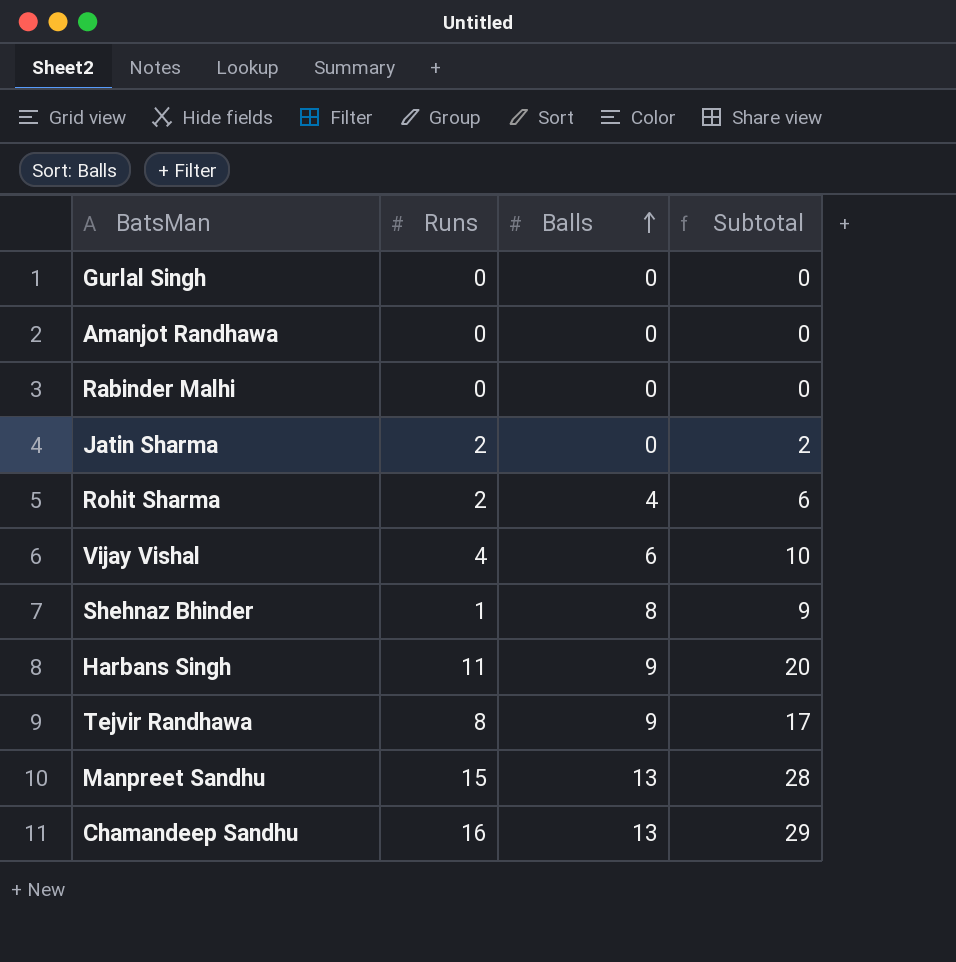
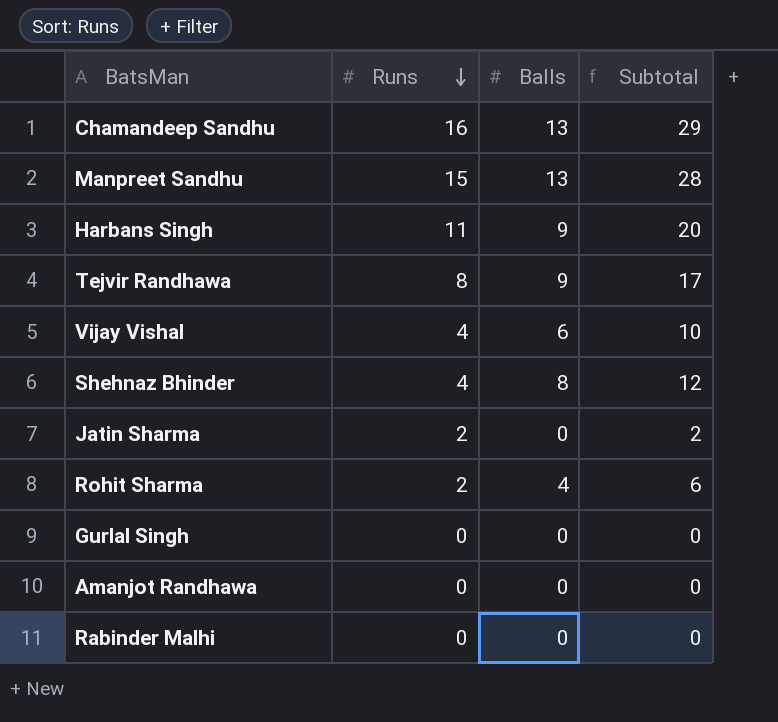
row order: Balls ascending -> Runs descending
Shehnaz Bhinder | Runs: 1 -> 4
Shehnaz Bhinder | Subtotal: 9 -> 12

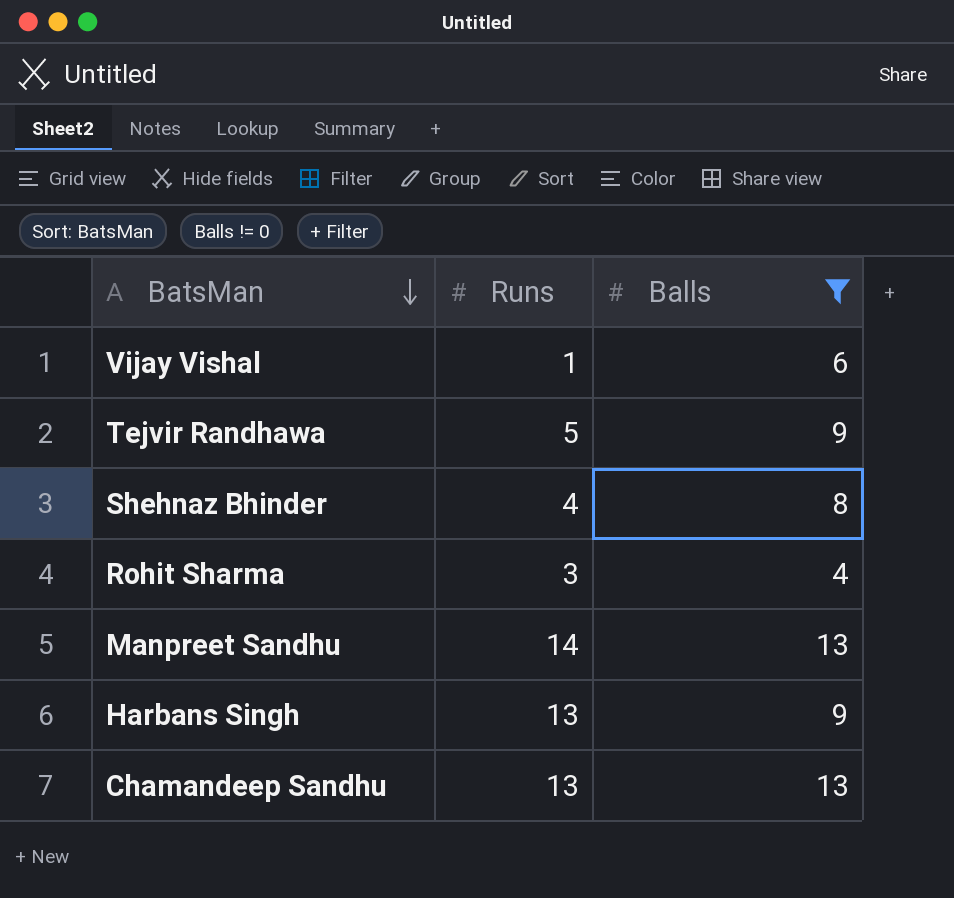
filter: none -> Balls != 0
row order: Runs descending -> BatsMan descending
column Subtotal | formula: [Runs] + [Balls] -> none
Vijay Vishal | Runs: 4 -> 1
Tejvir Randhawa | Runs: 8 -> 5
Rohit Sharma | Runs: 2 -> 3
Manpreet Sandhu | Runs: 15 -> 14
Harbans Singh | Runs: 11 -> 13
Chamandeep Sandhu | Runs: 16 -> 13

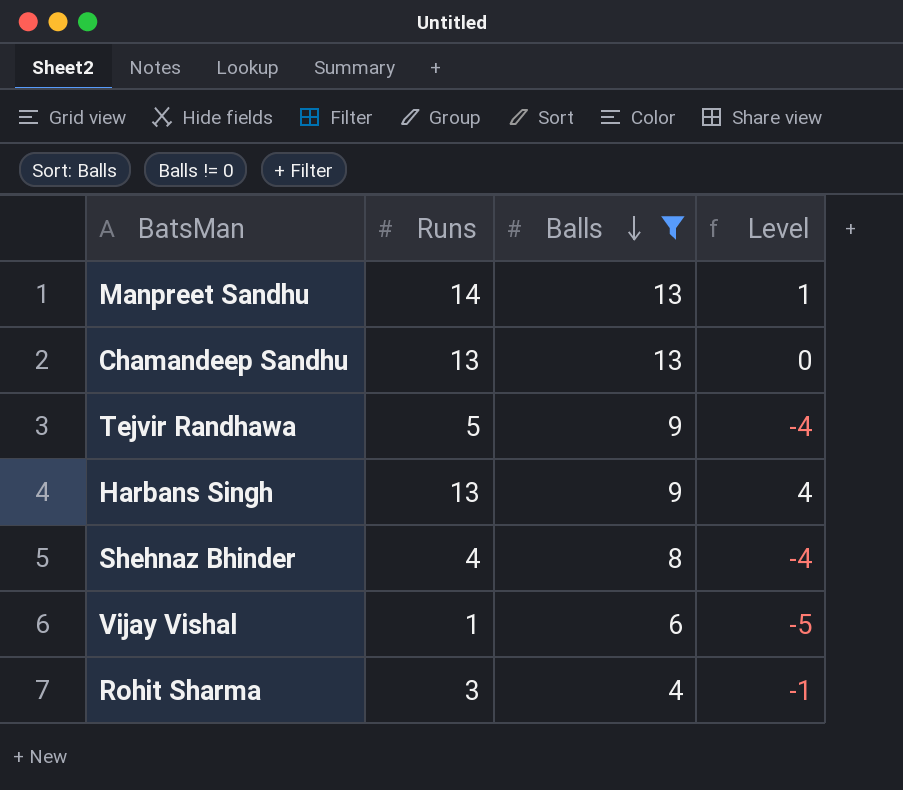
row order: BatsMan descending -> Balls descending
column Level | formula: none -> [Runs] - [Balls]

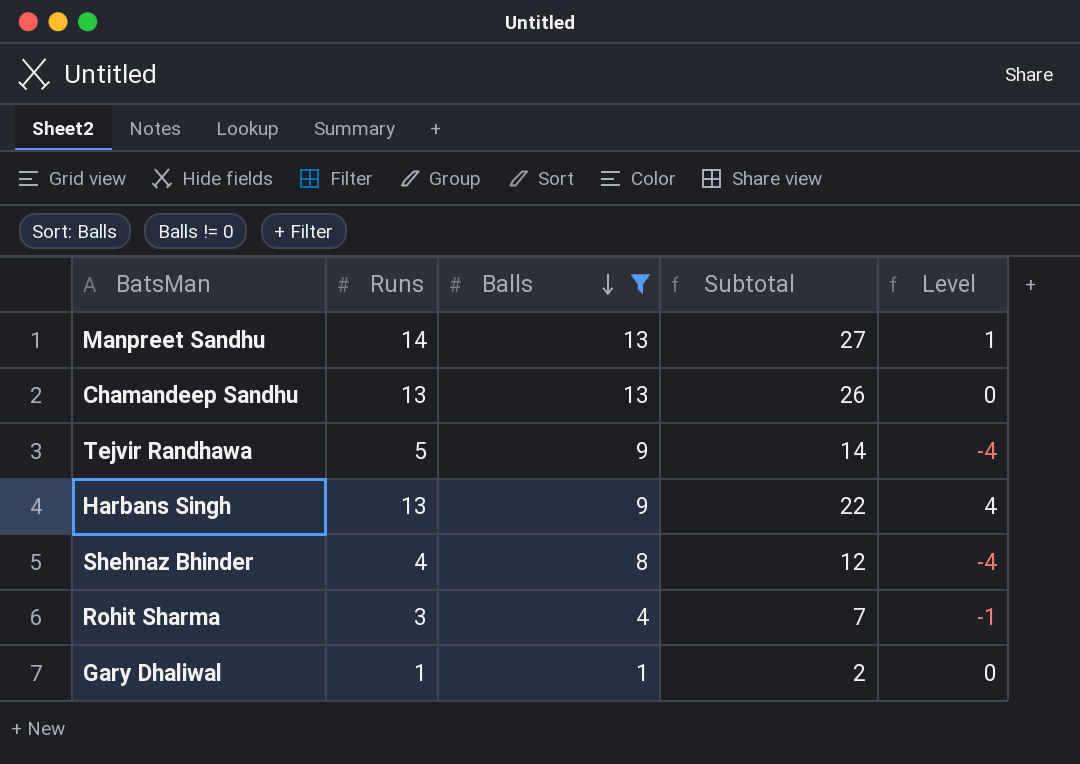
column Subtotal | formula: none -> [Runs] + [Balls]
row Vijay Vishal: 1 | 6 | -5 -> none
row Gary Dhaliwal: none -> 1 | 1 | 2 | 0

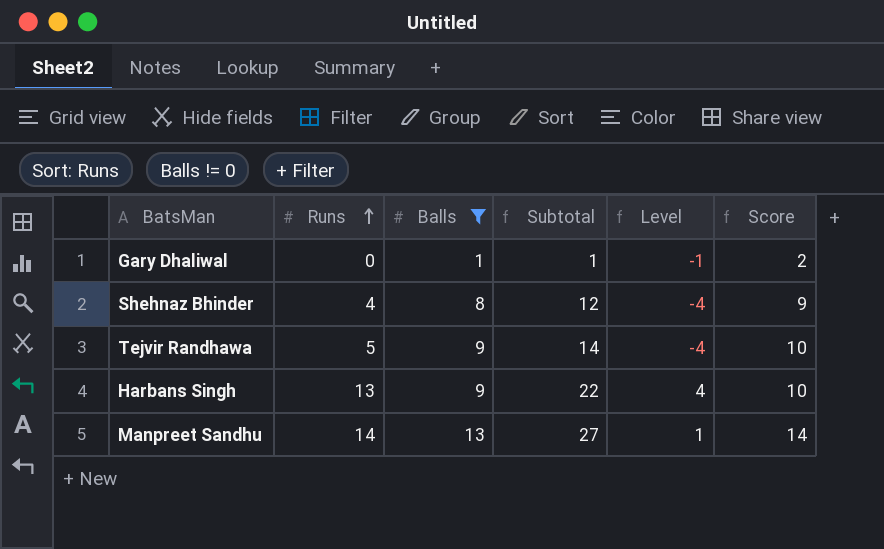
row order: Balls descending -> Runs ascending
column Score | formula: none -> [Balls] + 1
row Chamandeep Sandhu: 13 | 13 | 26 | 0 -> none
row Rohit Sharma: 3 | 4 | 7 | -1 -> none
Gary Dhaliwal | Runs: 1 -> 0
Gary Dhaliwal | Subtotal: 2 -> 1
Gary Dhaliwal | Level: 0 -> -1

